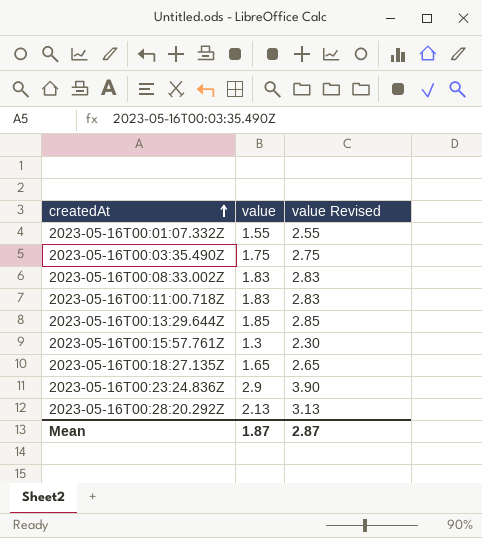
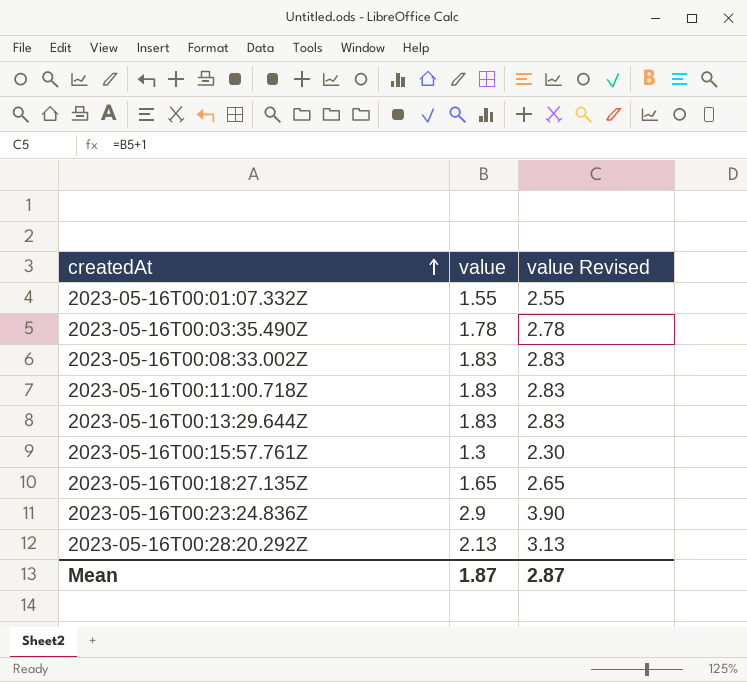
2023-05-16T00:03:35.490Z | value: 1.75 -> 1.78
2023-05-16T00:03:35.490Z | value Revised: 2.75 -> 2.78
2023-05-16T00:13:29.644Z | value: 1.85 -> 1.83
2023-05-16T00:13:29.644Z | value Revised: 2.85 -> 2.83

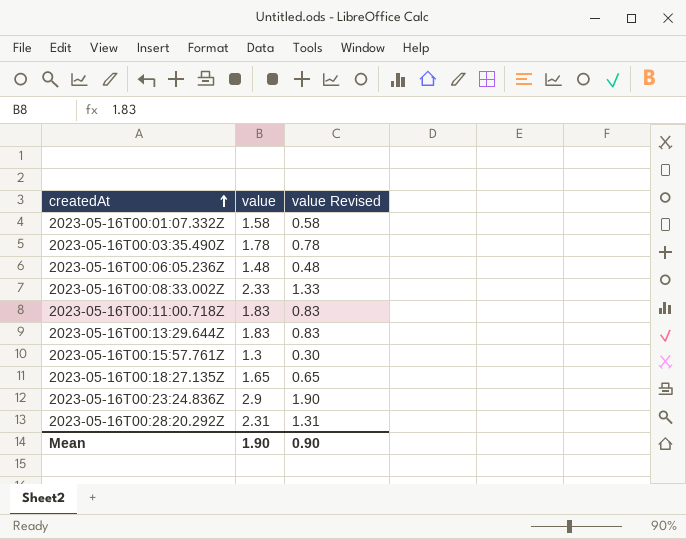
column value Revised | formula: [value] + 1 -> [value] - 1
2023-05-16T00:01:07.332Z | value: 1.55 -> 1.58
row 2023-05-16T00:06:05.236Z: none -> 1.48 | 0.48
2023-05-16T00:08:33.002Z | value: 1.83 -> 2.33
2023-05-16T00:28:20.292Z | value: 2.13 -> 2.31
Mean | value: 1.87 -> 1.90
Mean | value Revised: 2.87 -> 0.90

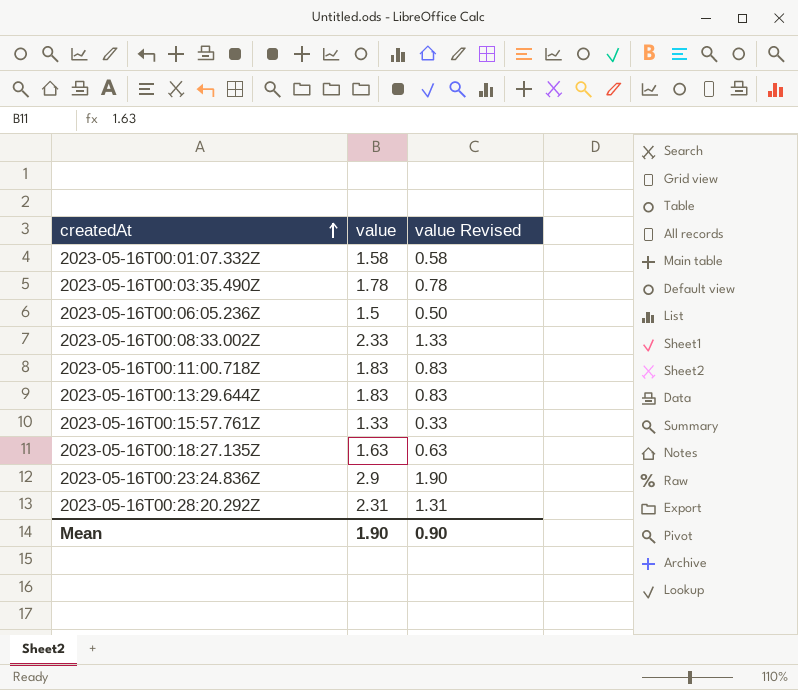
2023-05-16T00:06:05.236Z | value: 1.48 -> 1.5
2023-05-16T00:06:05.236Z | value Revised: 0.48 -> 0.50
2023-05-16T00:15:57.761Z | value: 1.3 -> 1.33
2023-05-16T00:15:57.761Z | value Revised: 0.30 -> 0.33
2023-05-16T00:18:27.135Z | value: 1.65 -> 1.63
2023-05-16T00:18:27.135Z | value Revised: 0.65 -> 0.63

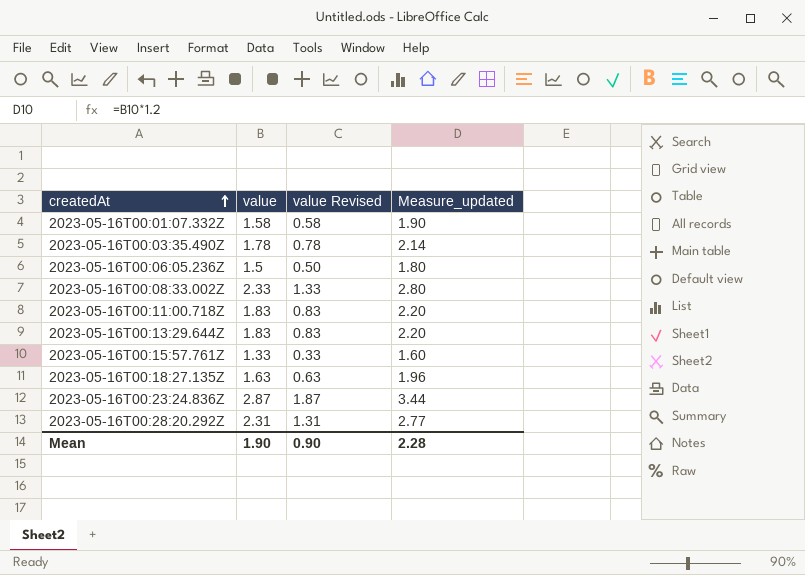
column Measure_updated | formula: none -> [value] * 1.2
2023-05-16T00:23:24.836Z | value: 2.9 -> 2.87
2023-05-16T00:23:24.836Z | value Revised: 1.90 -> 1.87

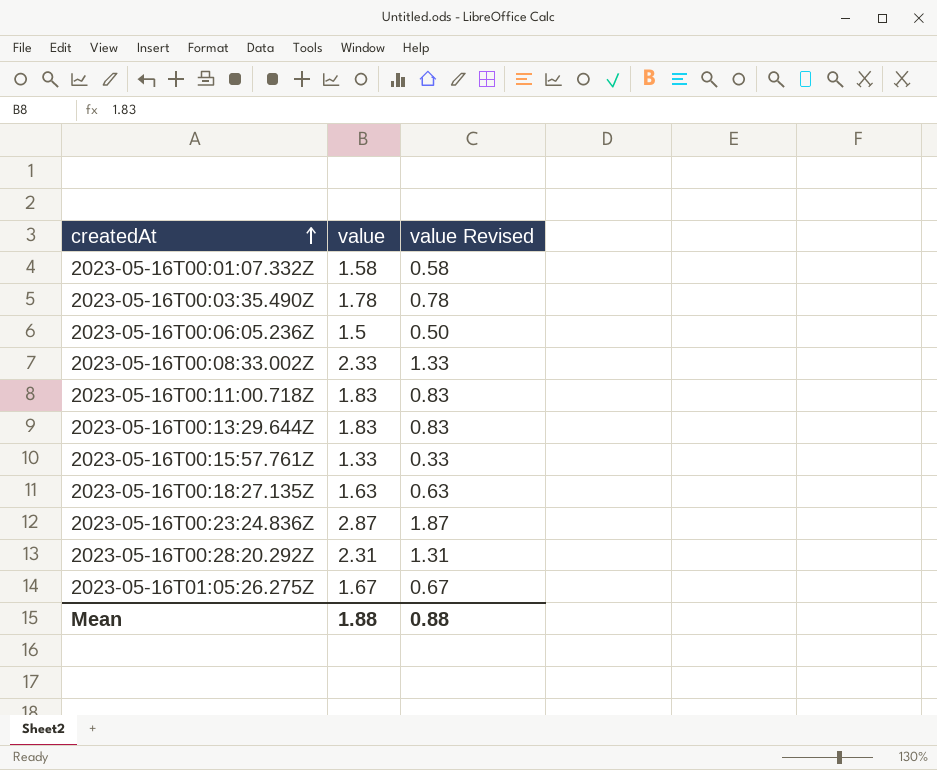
column Measure_updated | formula: [value] * 1.2 -> none
row 2023-05-16T01:05:26.275Z: none -> 1.67 | 0.67
Mean | value: 1.90 -> 1.88
Mean | value Revised: 0.90 -> 0.88

